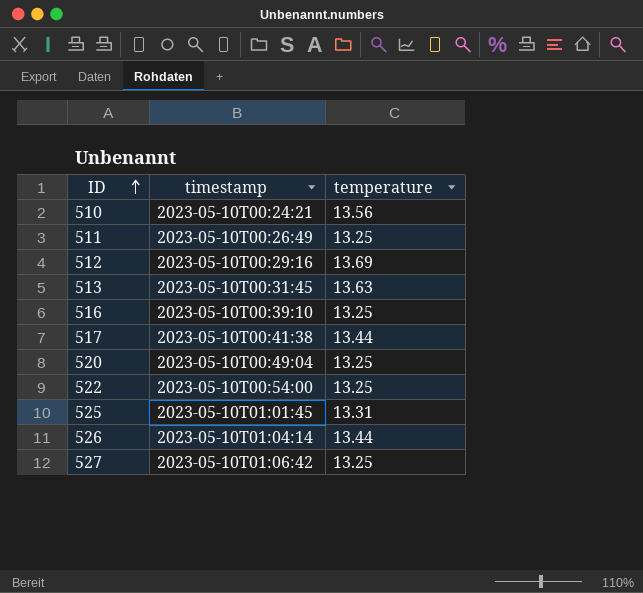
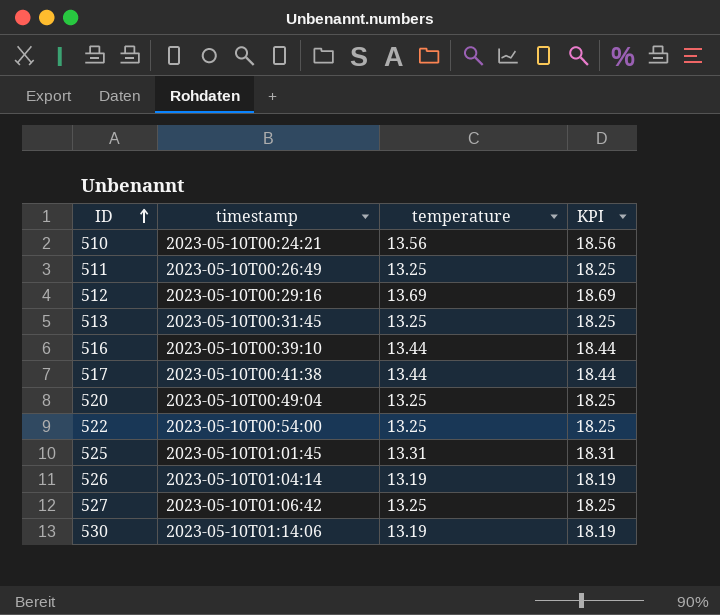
column KPI | formula: none -> [temperature] + 5
513 | temperature: 13.63 -> 13.25
516 | temperature: 13.25 -> 13.44
526 | temperature: 13.44 -> 13.19
row 530: none -> 2023-05-10T01:14:06 | 13.19 | 18.19

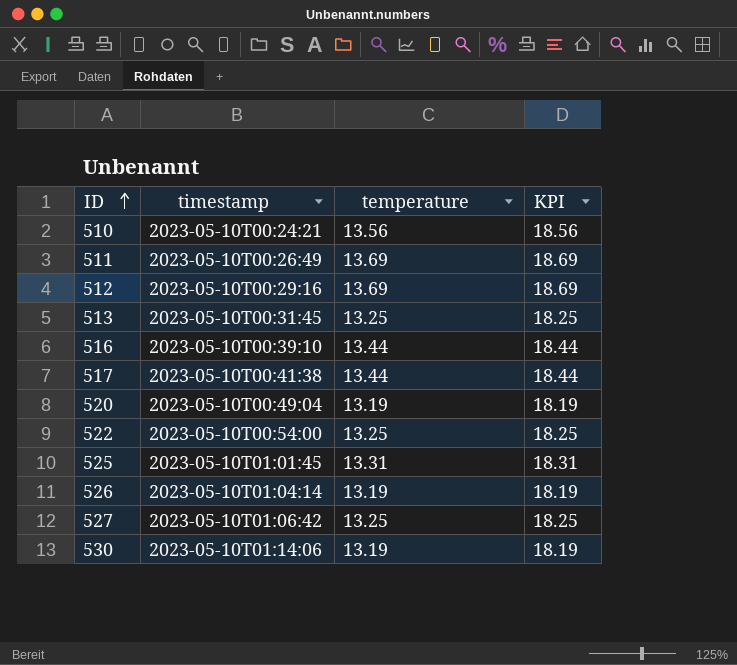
511 | temperature: 13.25 -> 13.69
511 | KPI: 18.25 -> 18.69
520 | temperature: 13.25 -> 13.19
520 | KPI: 18.25 -> 18.19

